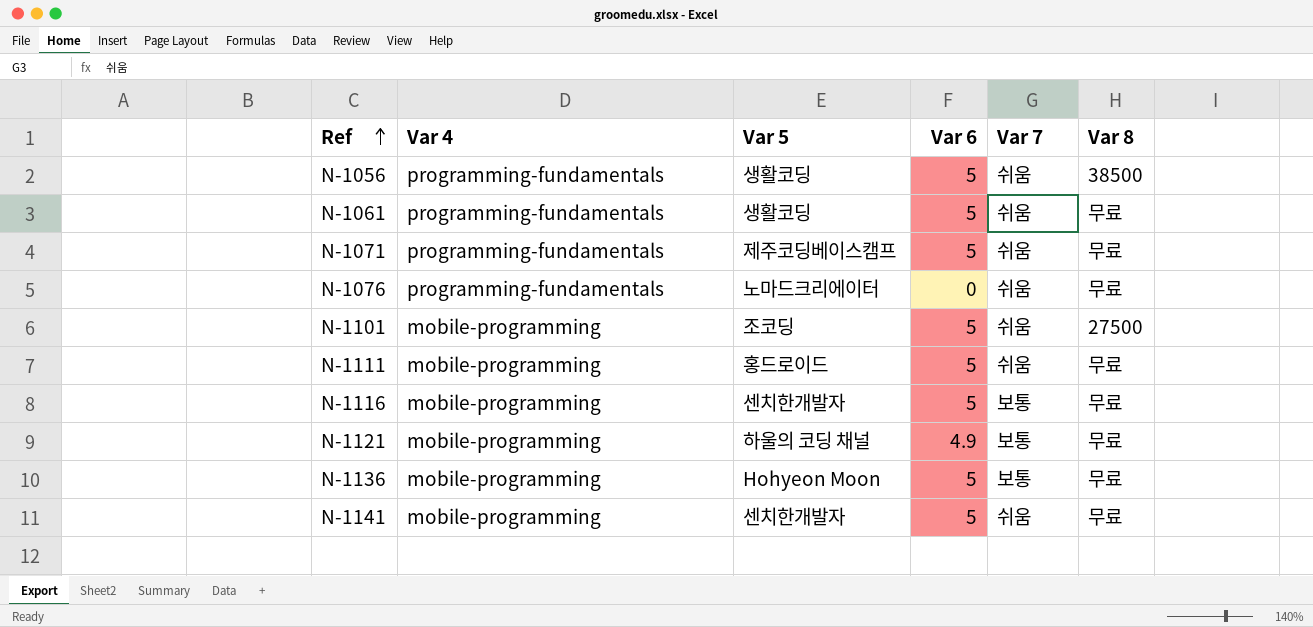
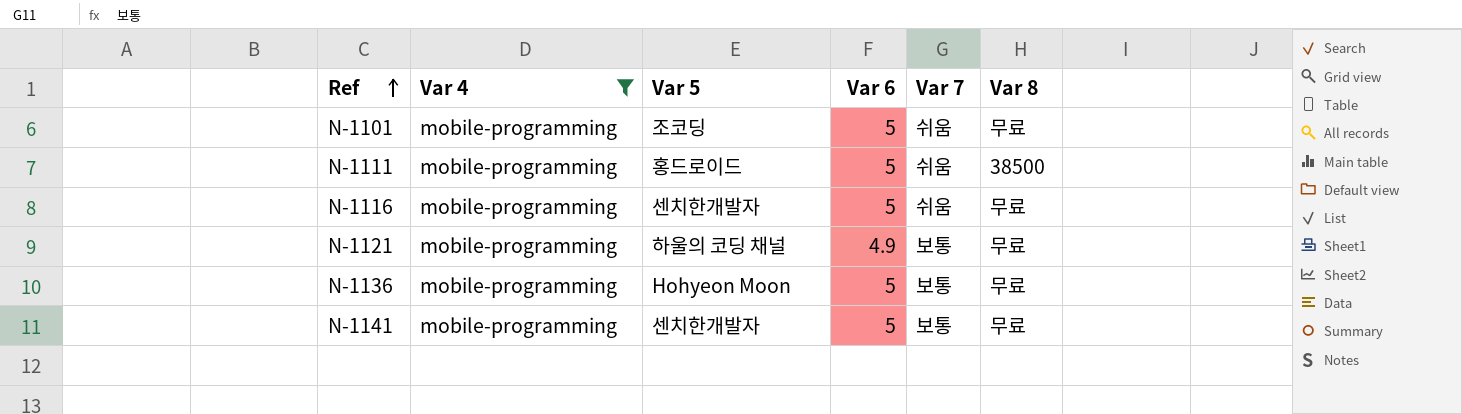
filter: none -> Var 4 = mobile-programming
N-1101 | Var 8: 27500 -> 무료
N-1111 | Var 8: 무료 -> 38500
N-1116 | Var 7: 보통 -> 쉬움
N-1141 | Var 7: 쉬움 -> 보통

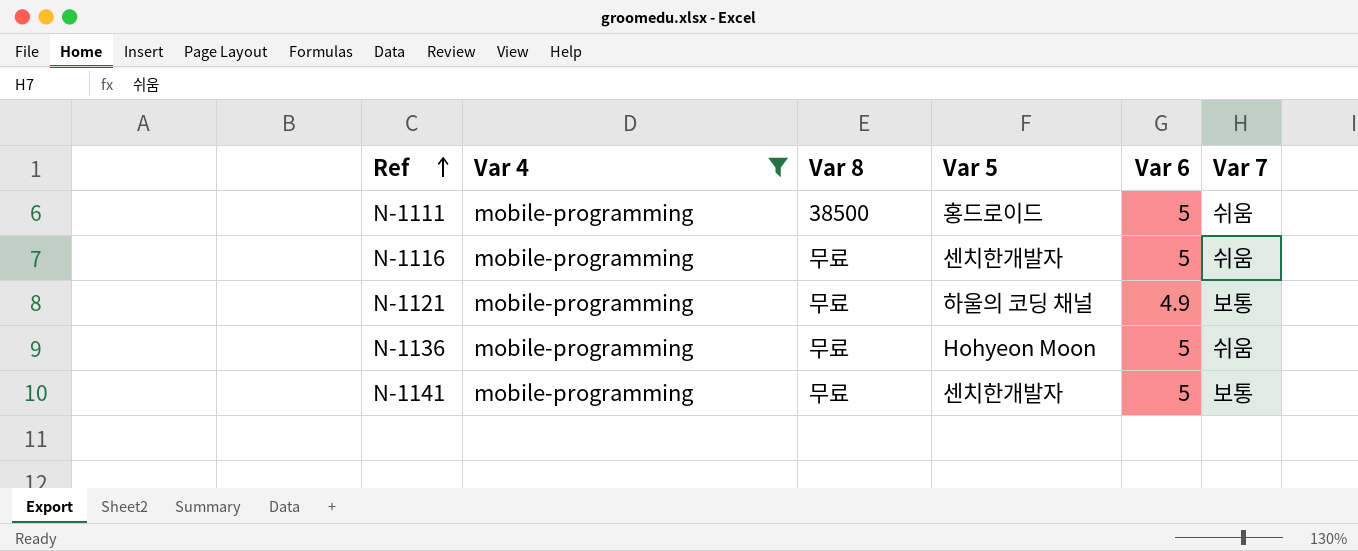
column Var 8 | position: 6 -> 3
row N-1101: mobile-programming | 조코딩 | 5 | 쉬움 | 무료 -> none
N-1136 | Var 7: 보통 -> 쉬움

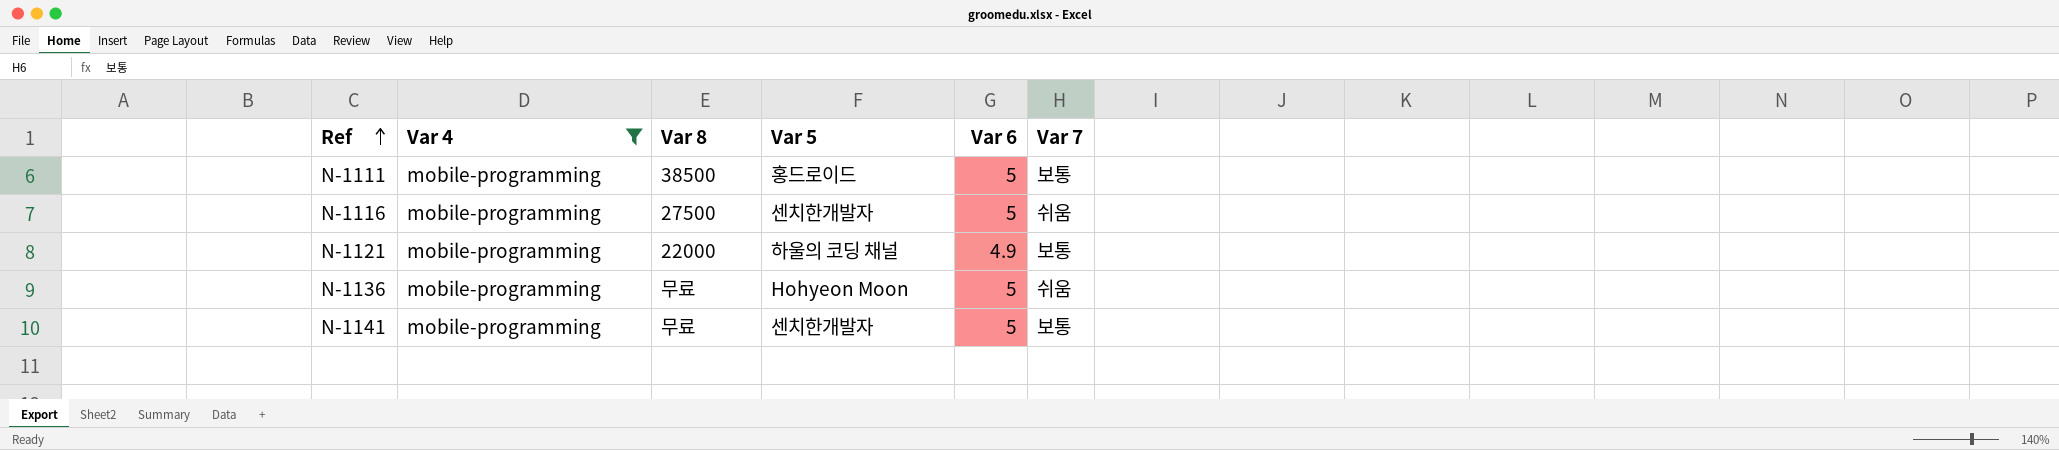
N-1111 | Var 7: 쉬움 -> 보통
N-1116 | Var 8: 무료 -> 27500
N-1121 | Var 8: 무료 -> 22000

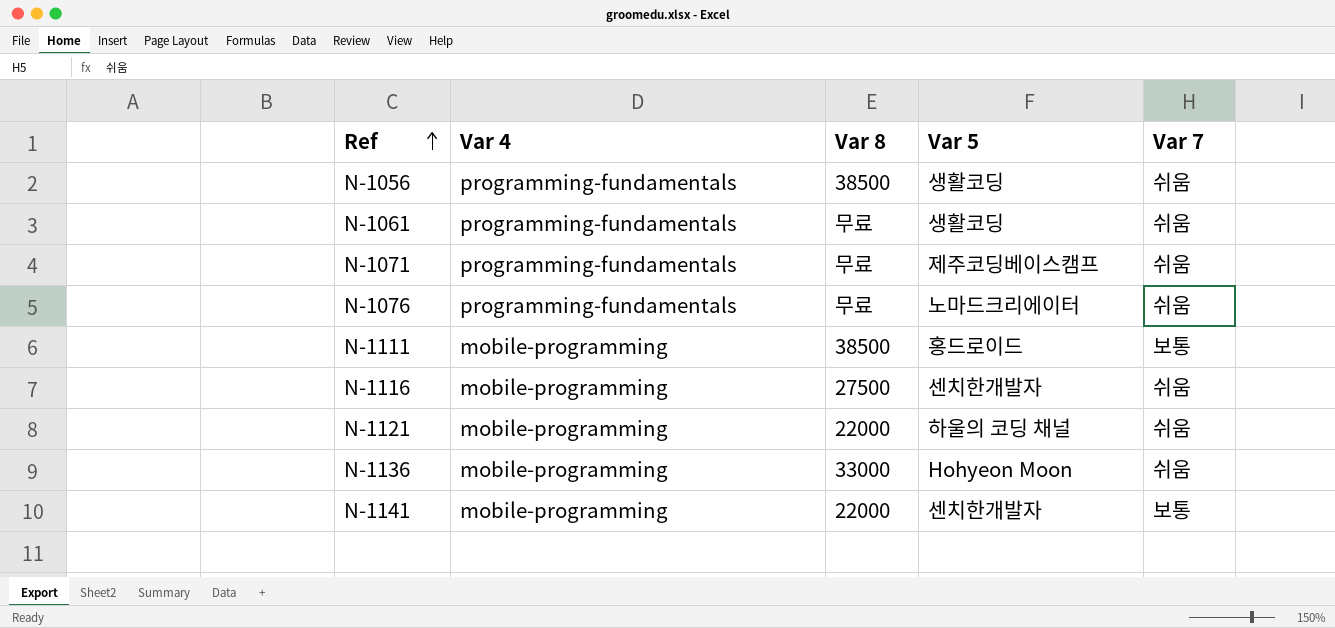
filter: Var 4 = mobile-programming -> none
column Var 6 | position: 5 -> none
N-1121 | Var 7: 보통 -> 쉬움
N-1136 | Var 8: 무료 -> 33000
N-1141 | Var 8: 무료 -> 22000

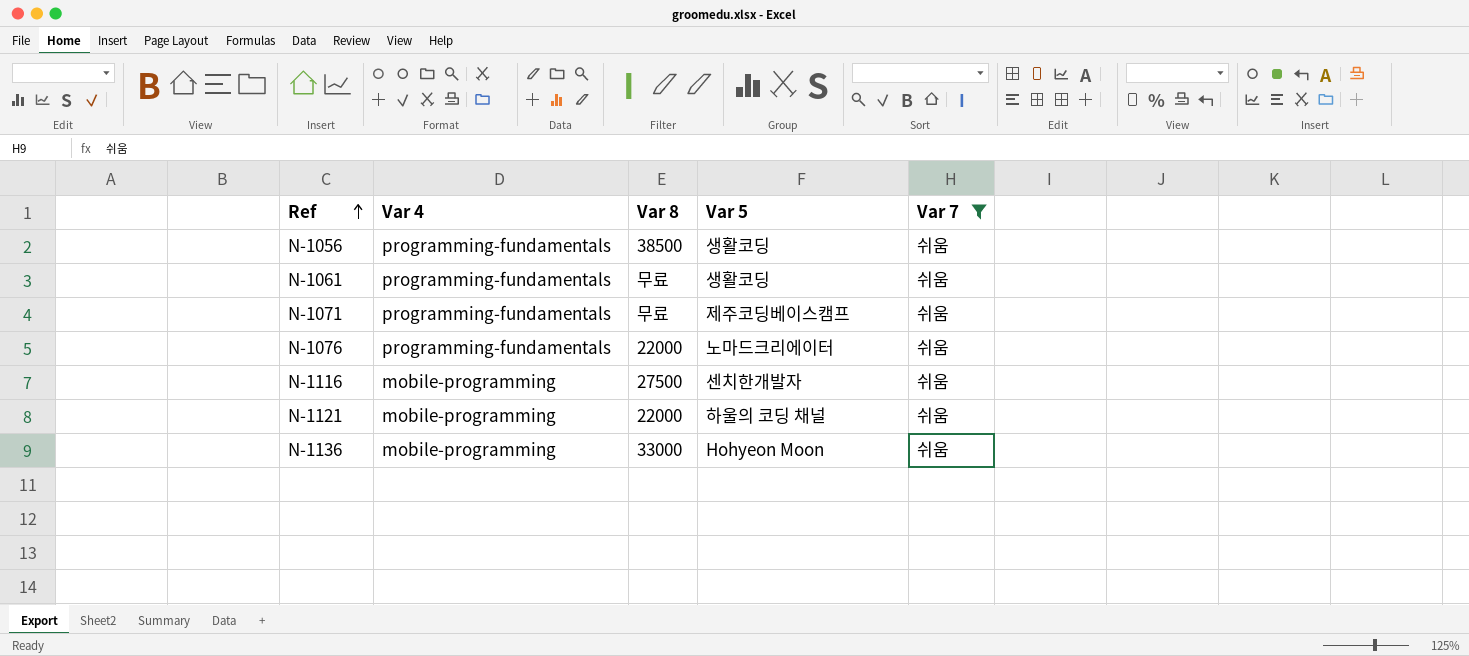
filter: none -> Var 7 = 쉬움
N-1076 | Var 8: 무료 -> 22000

